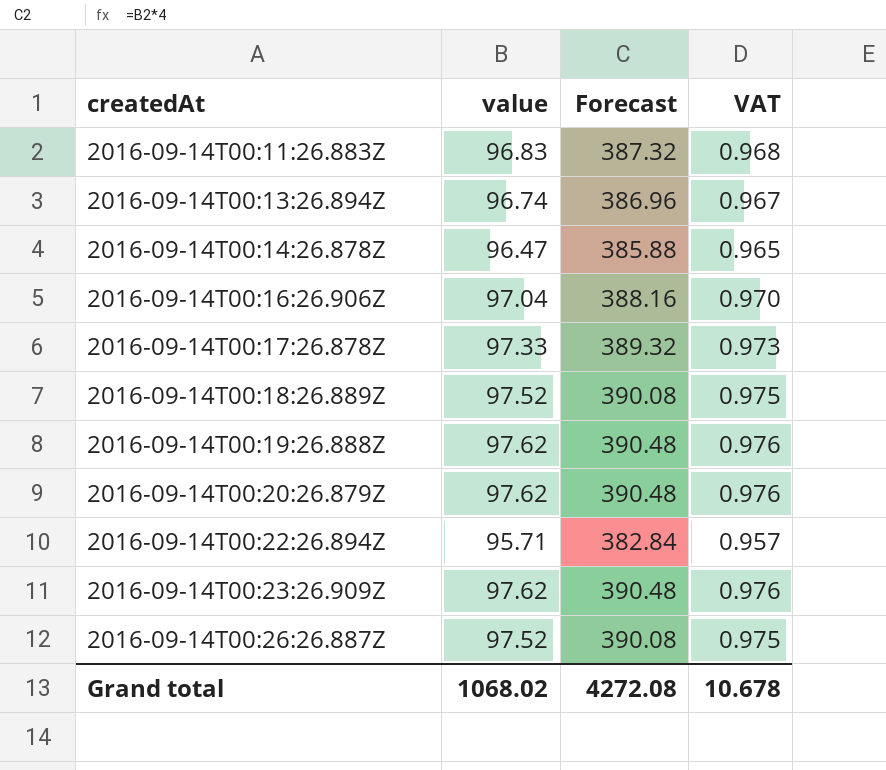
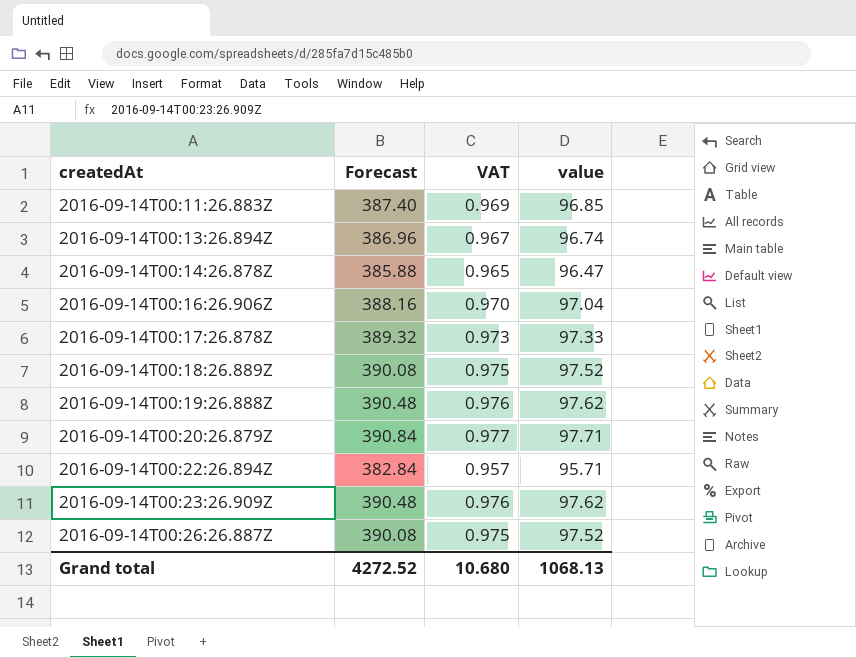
column value | position: 2 -> 4
2016-09-14T00:11:26.883Z | Forecast: 387.32 -> 387.40
2016-09-14T00:11:26.883Z | VAT: 0.968 -> 0.969
2016-09-14T00:11:26.883Z | value: 96.83 -> 96.85
2016-09-14T00:20:26.879Z | Forecast: 390.48 -> 390.84
2016-09-14T00:20:26.879Z | VAT: 0.976 -> 0.977
2016-09-14T00:20:26.879Z | value: 97.62 -> 97.71
Grand total | Forecast: 4272.08 -> 4272.52
Grand total | VAT: 10.678 -> 10.680
Grand total | value: 1068.02 -> 1068.13

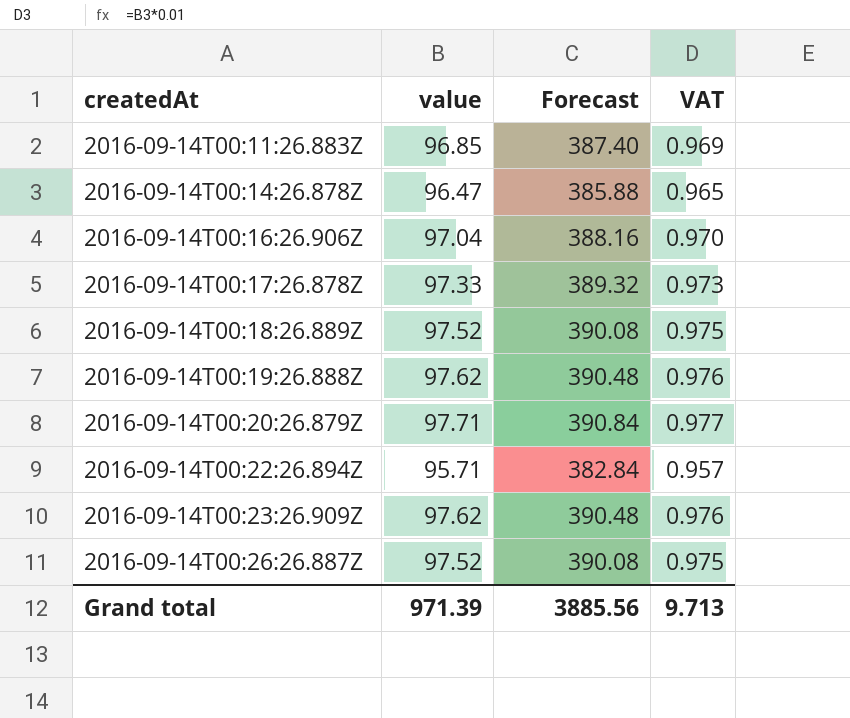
column value | position: 4 -> 2
row 2016-09-14T00:13:26.894Z: 386.96 | 0.967 | 96.74 -> none
Grand total | value: 1068.13 -> 971.39
Grand total | Forecast: 4272.52 -> 3885.56
Grand total | VAT: 10.680 -> 9.713

